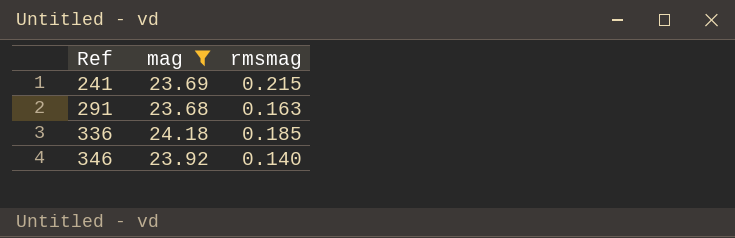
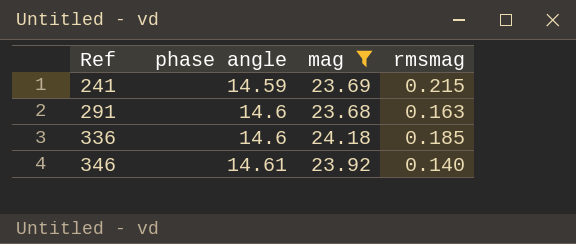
column phase angle | position: none -> 2

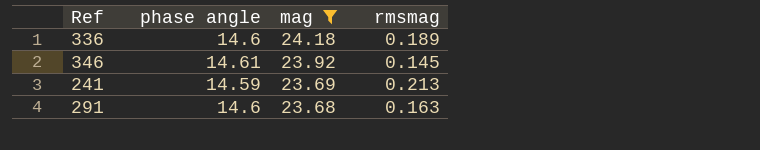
row order: Ref ascending -> mag descending
336 | rmsmag: 0.185 -> 0.189
346 | rmsmag: 0.140 -> 0.145
241 | rmsmag: 0.215 -> 0.213

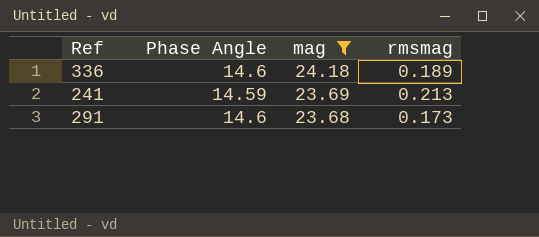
column name: phase angle -> Phase Angle
row 346: 14.61 | 23.92 | 0.145 -> none
291 | rmsmag: 0.163 -> 0.173

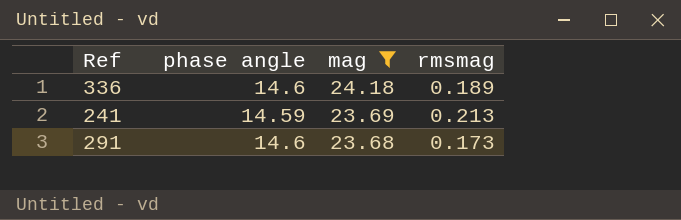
column name: Phase Angle -> phase angle

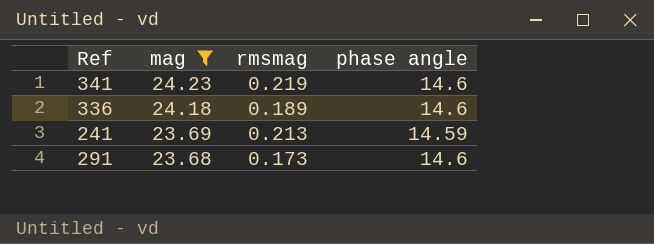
column phase angle | position: 2 -> 4
row 341: none -> 24.23 | 0.219 | 14.6

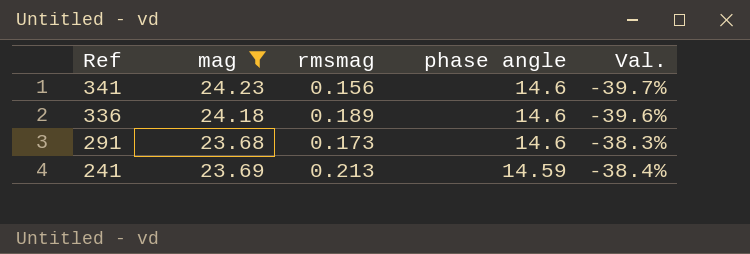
row order: mag descending -> Ref descending
column Val. | formula: none -> ([phase angle] - [mag]) / [mag]
341 | rmsmag: 0.219 -> 0.156

